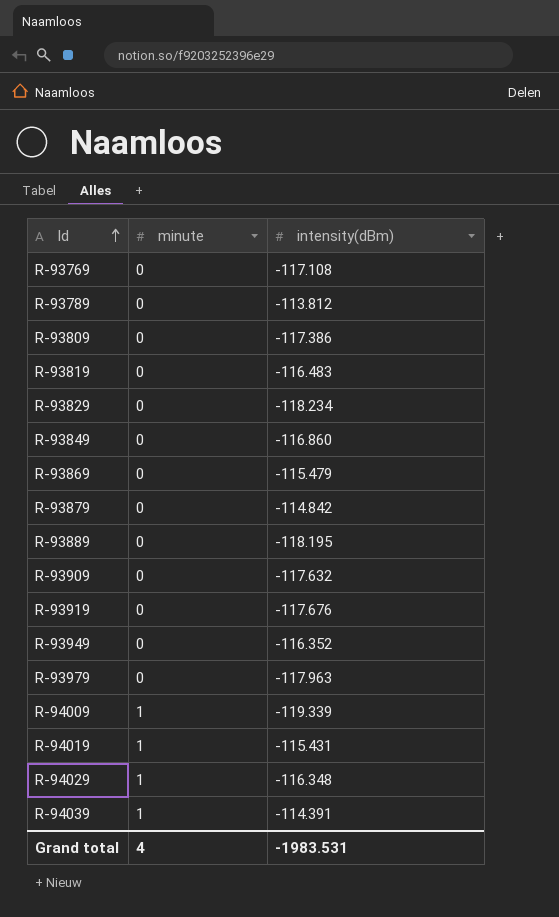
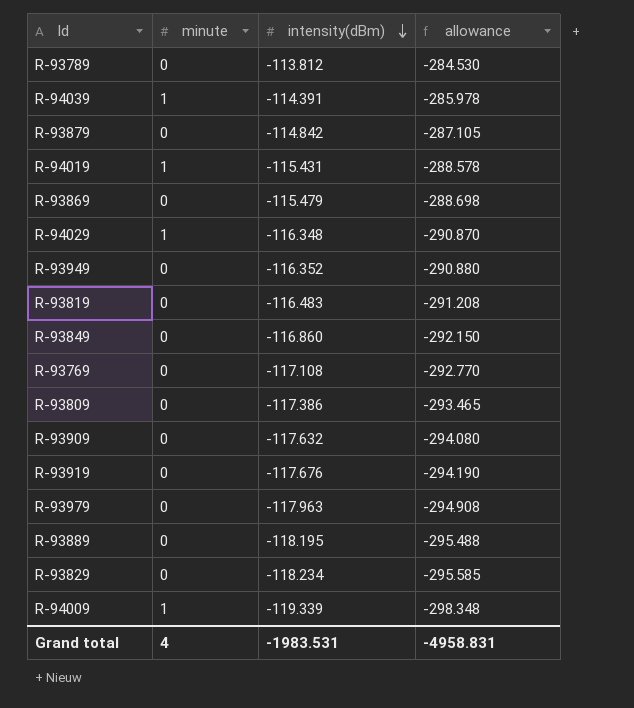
row order: Id ascending -> intensity(dBm) descending
column allowance | formula: none -> [intensity(dBm)] * 2.5

